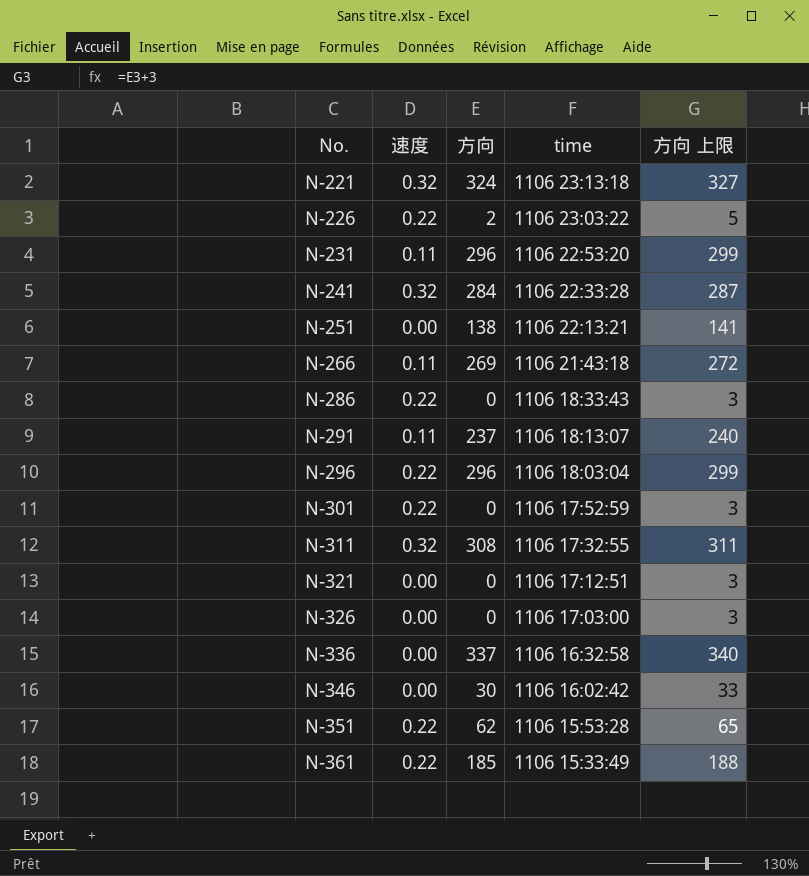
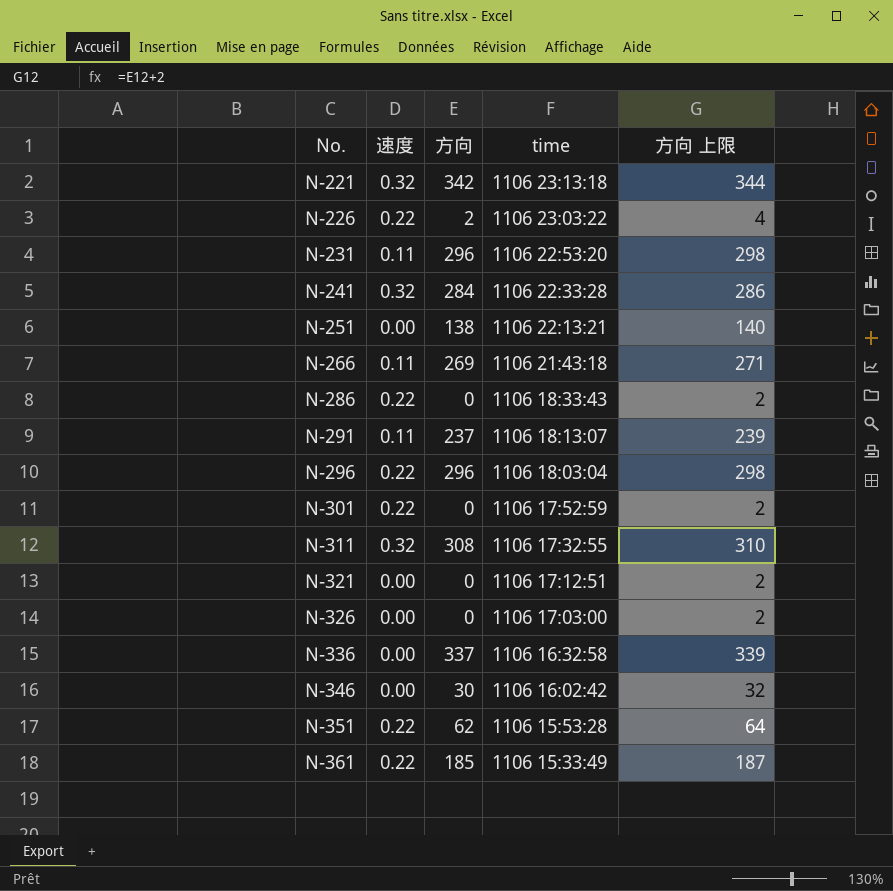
column 方向 上限 | formula: [方向] + 3 -> [方向] + 2
N-221 | 方向: 324 -> 342

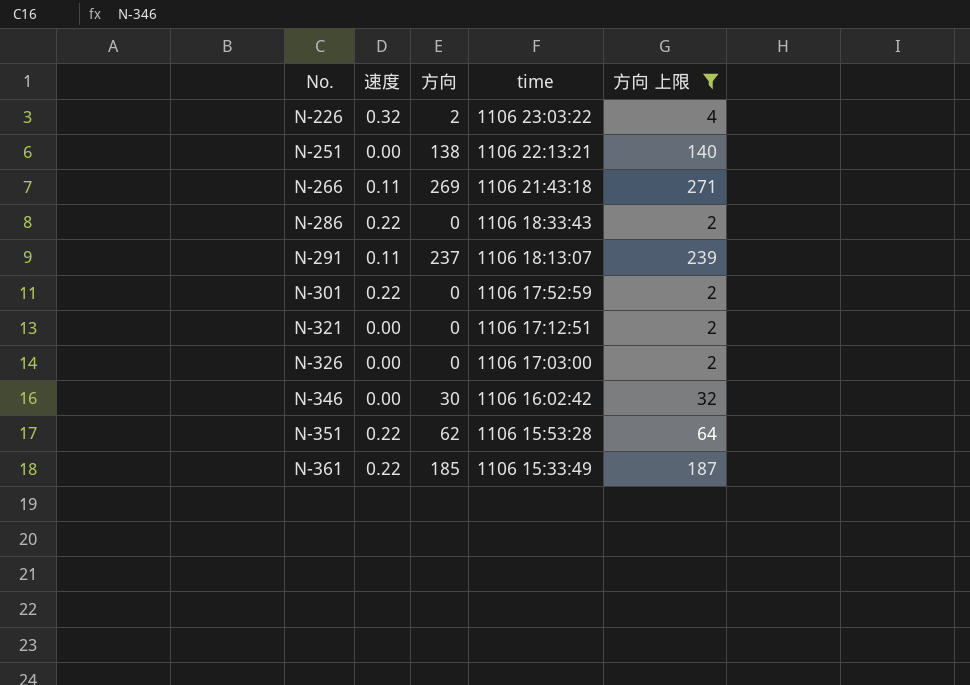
filter: none -> 方向 上限 <= 271
N-226 | 速度: 0.22 -> 0.32

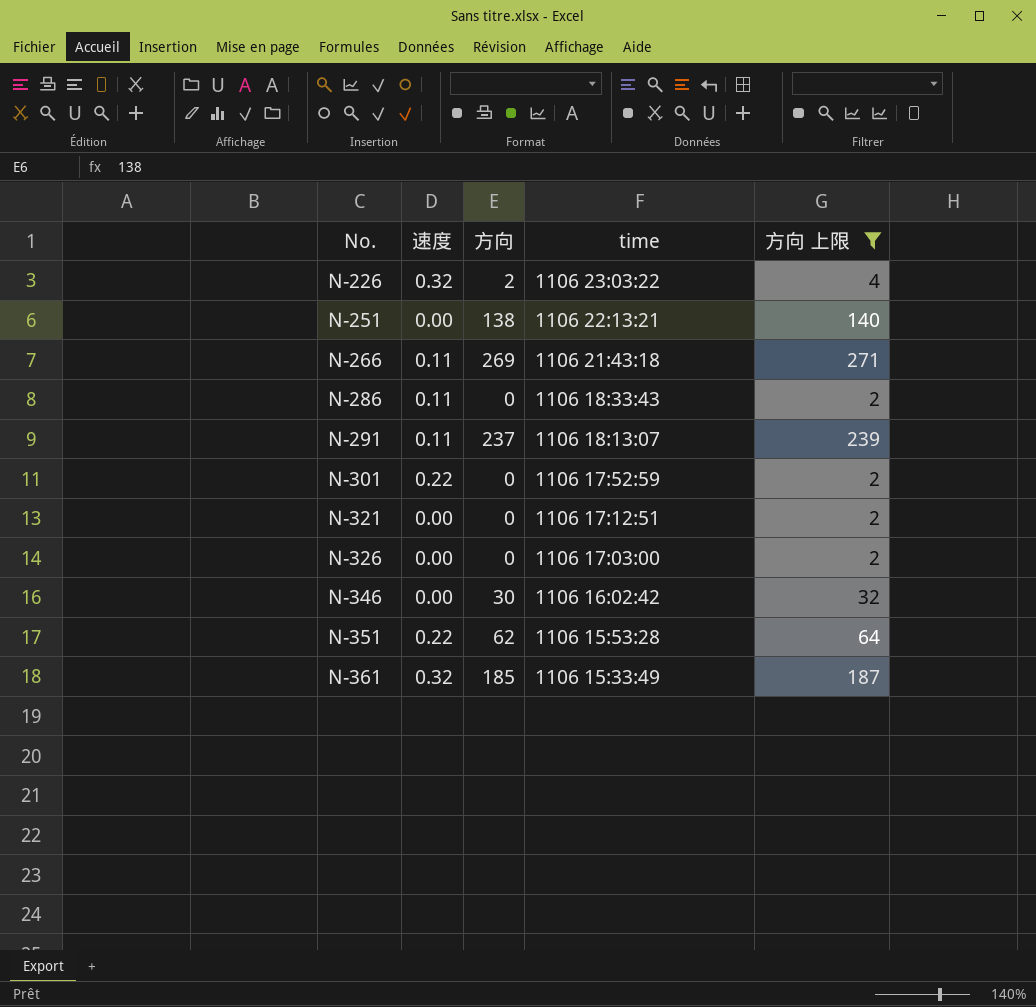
N-286 | 速度: 0.22 -> 0.11
N-361 | 速度: 0.22 -> 0.32

